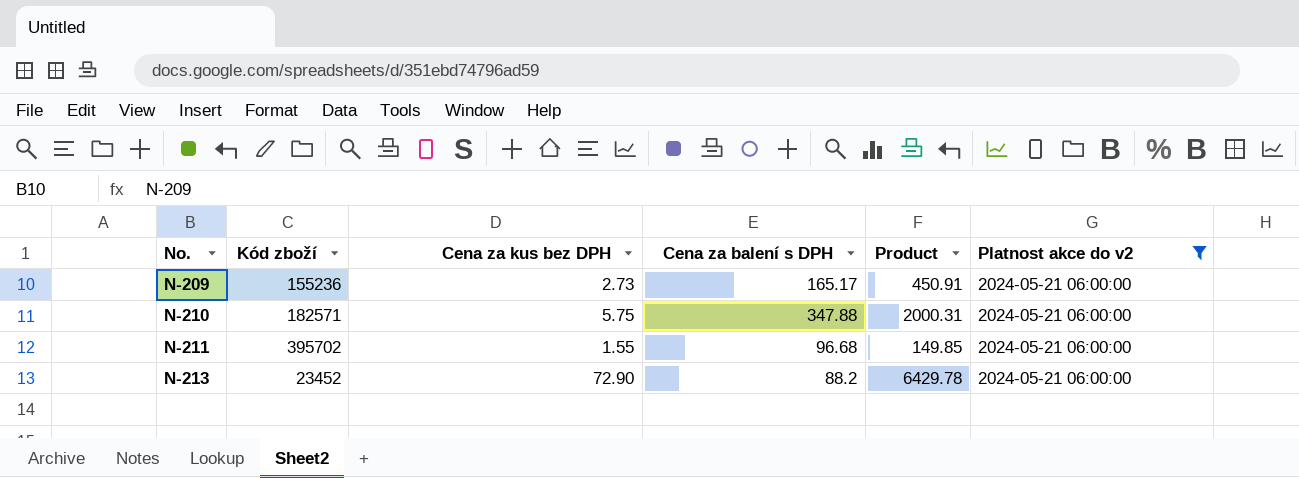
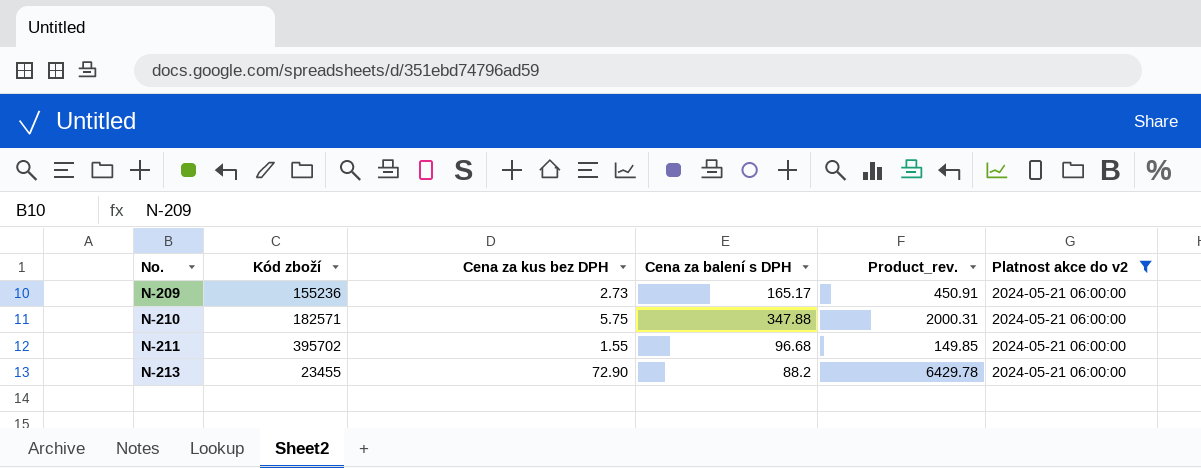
column name: Product -> Product_rev.
N-213 | Kód zboží: 23452 -> 23455

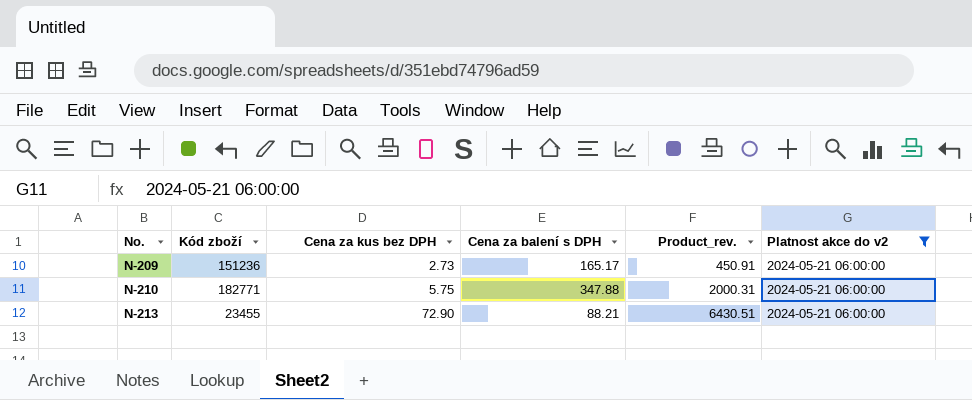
row N-211: 395702 | 1.55 | 96.68 | 149.85 | 2024-05-21 06:00:00 -> none
N-209 | Kód zboží: 155236 -> 151236
N-210 | Kód zboží: 182571 -> 182771
N-213 | Cena za balení s DPH: 88.2 -> 88.21
N-213 | Product_rev.: 6429.78 -> 6430.51

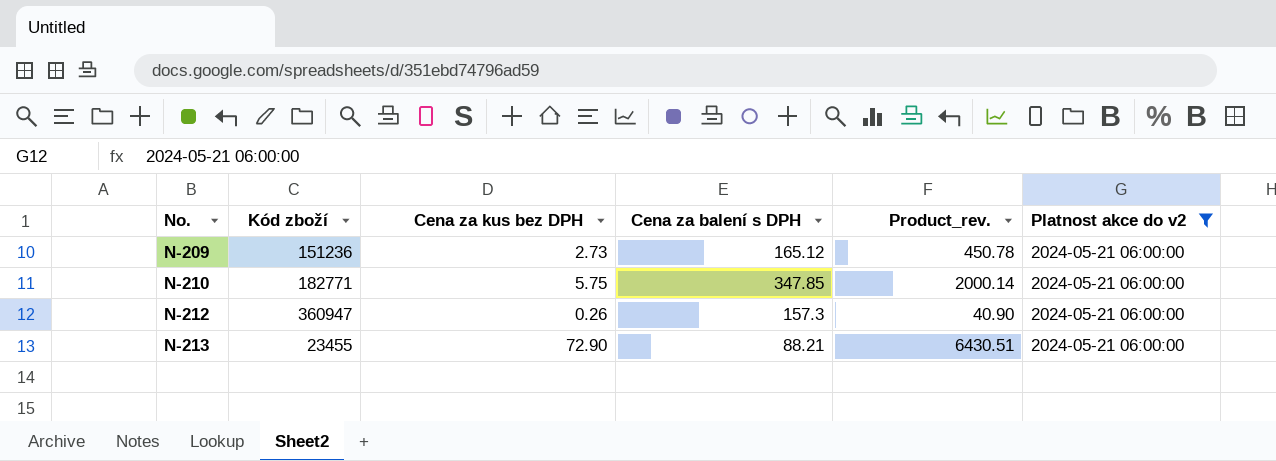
N-209 | Cena za balení s DPH: 165.17 -> 165.12
N-209 | Product_rev.: 450.91 -> 450.78
N-210 | Cena za balení s DPH: 347.88 -> 347.85
N-210 | Product_rev.: 2000.31 -> 2000.14
row N-212: none -> 360947 | 0.26 | 157.3 | 40.90 | 2024-05-21 06:00:00

